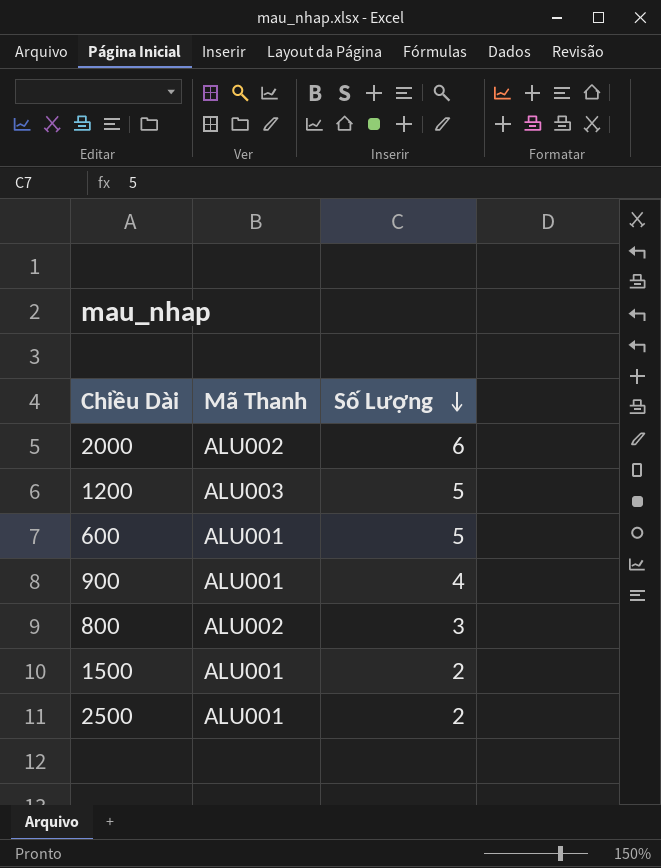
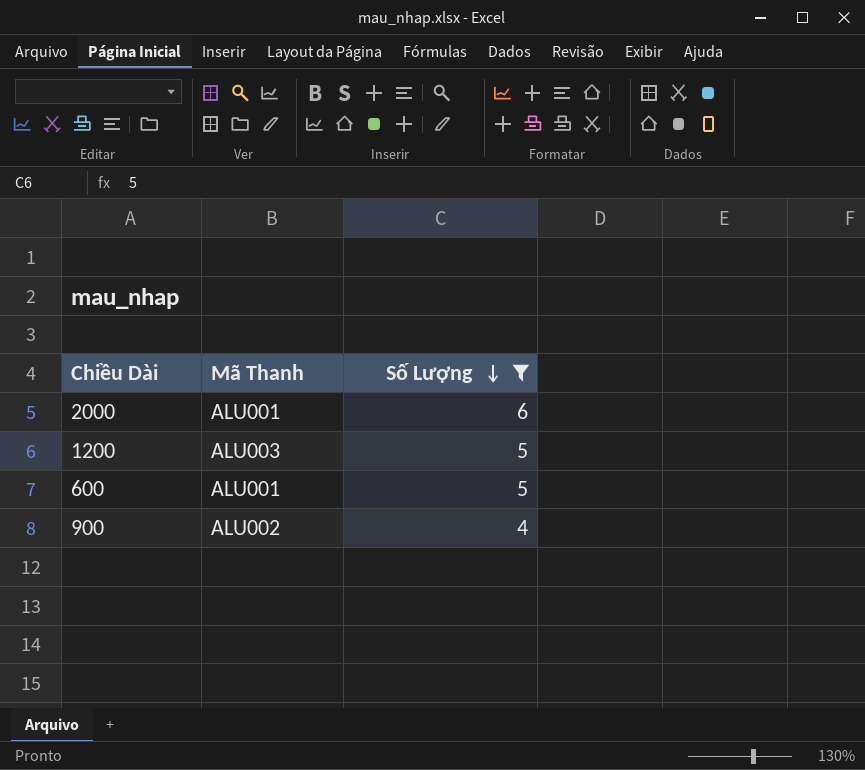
filter: none -> Số Lượng >= 4
2000 | Mã Thanh: ALU002 -> ALU001
900 | Mã Thanh: ALU001 -> ALU002

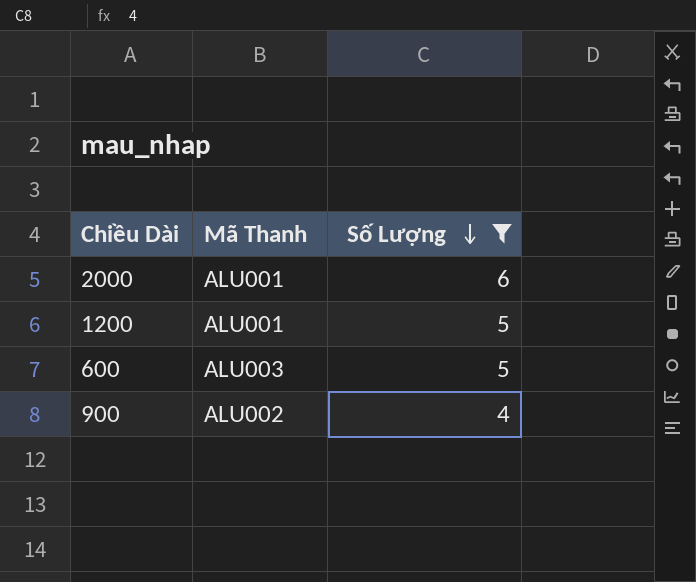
1200 | Mã Thanh: ALU003 -> ALU001
600 | Mã Thanh: ALU001 -> ALU003

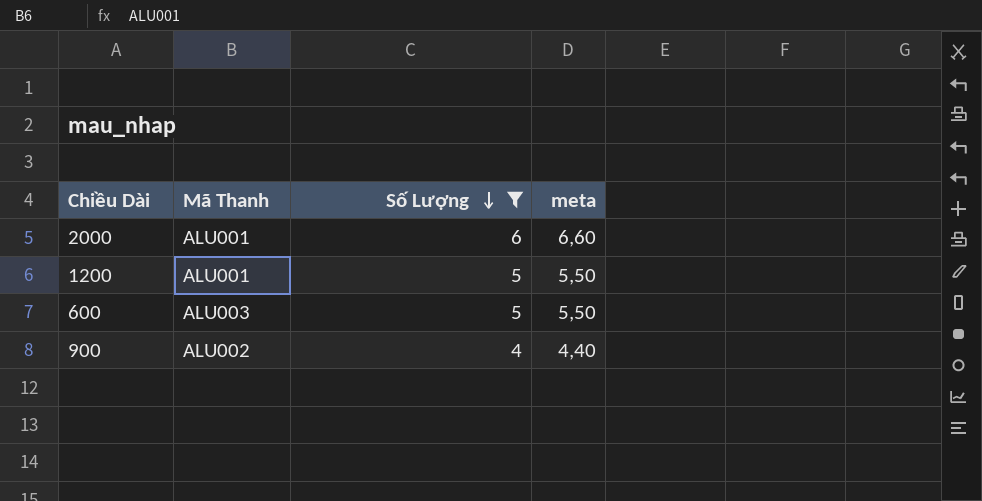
column meta | formula: none -> [Số Lượng] * 1,1

